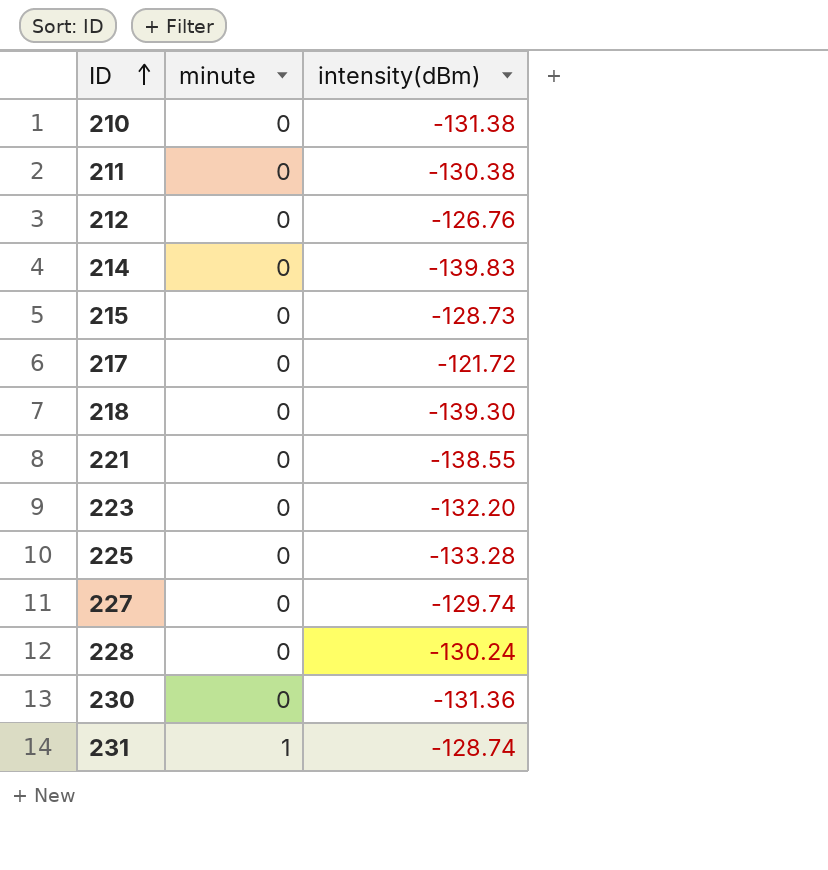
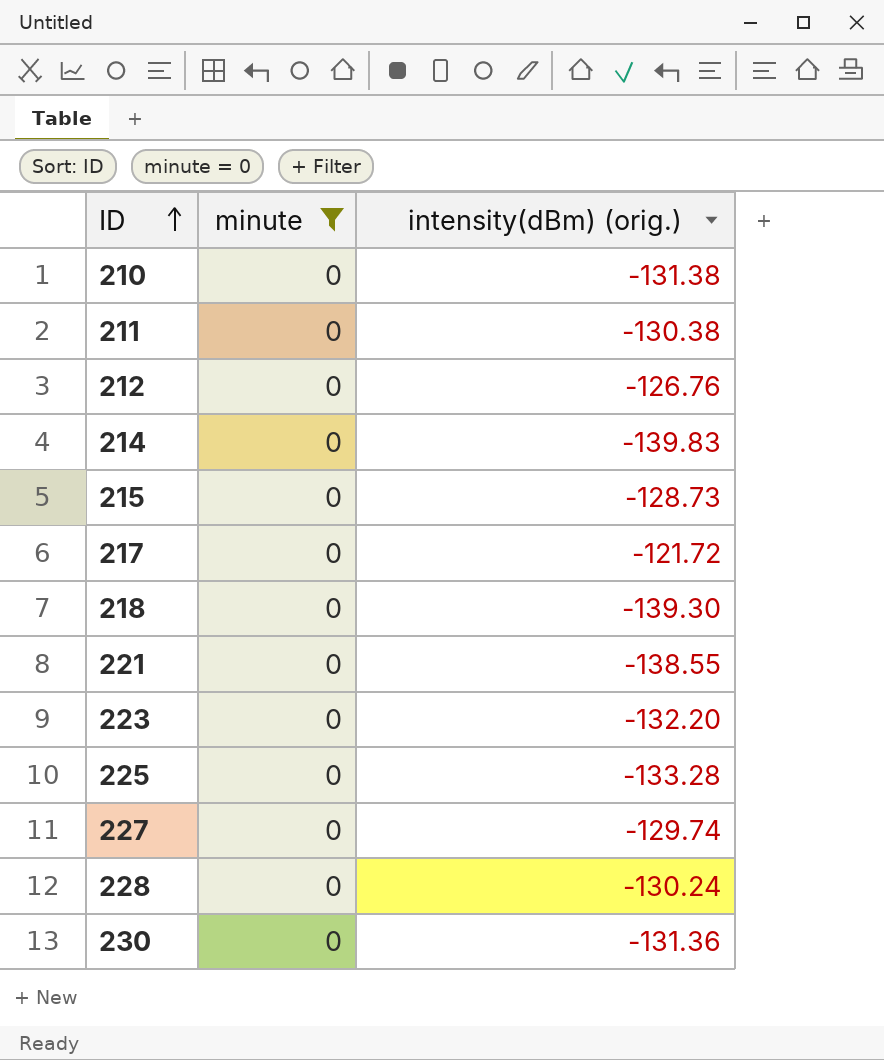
filter: none -> minute = 0
column name: intensity(dBm) -> intensity(dBm) (orig.)

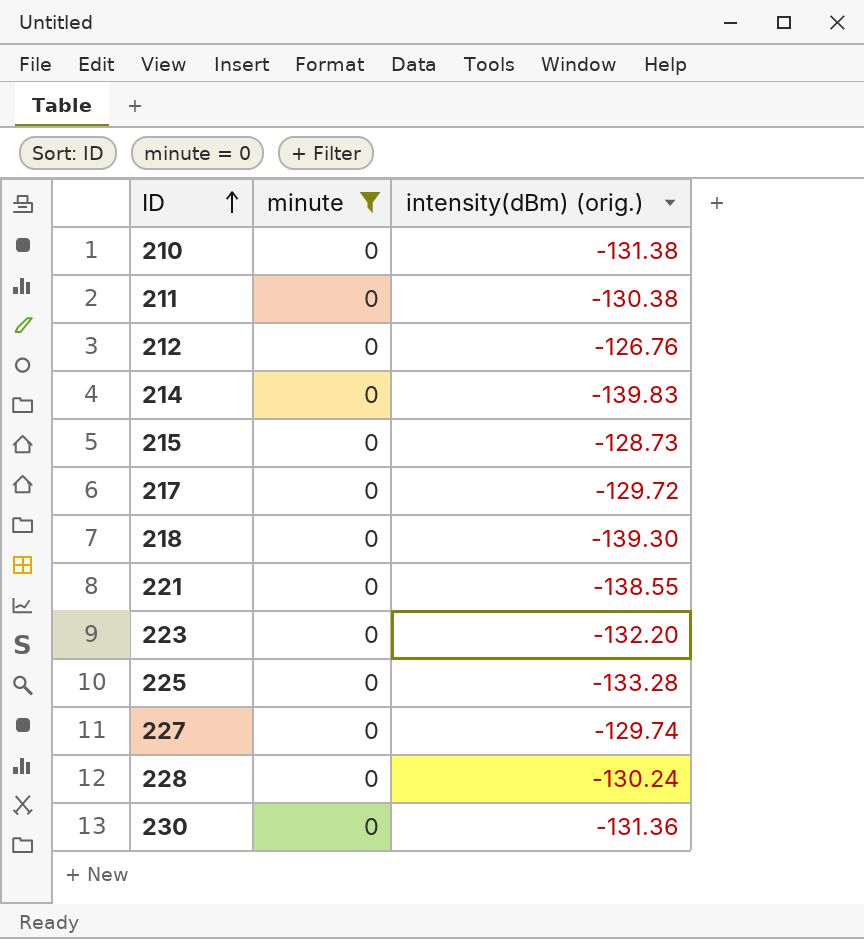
217 | intensity(dBm) (orig.): -121.72 -> -129.72

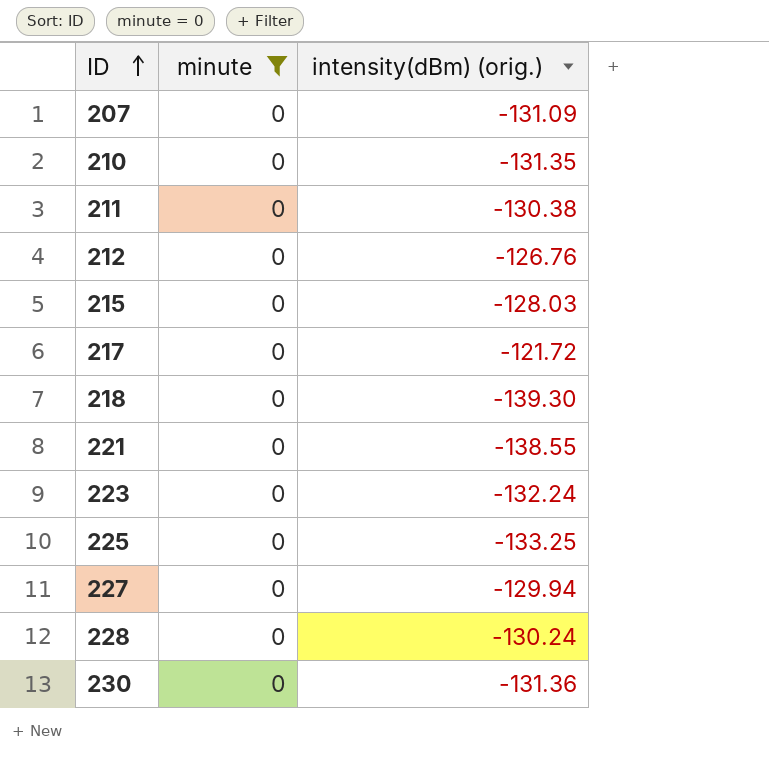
row 214: 0 | -139.83 -> none
row 207: none -> 0 | -131.09
210 | intensity(dBm) (orig.): -131.38 -> -131.35
215 | intensity(dBm) (orig.): -128.73 -> -128.03
217 | intensity(dBm) (orig.): -129.72 -> -121.72
223 | intensity(dBm) (orig.): -132.20 -> -132.24
225 | intensity(dBm) (orig.): -133.28 -> -133.25
227 | intensity(dBm) (orig.): -129.74 -> -129.94

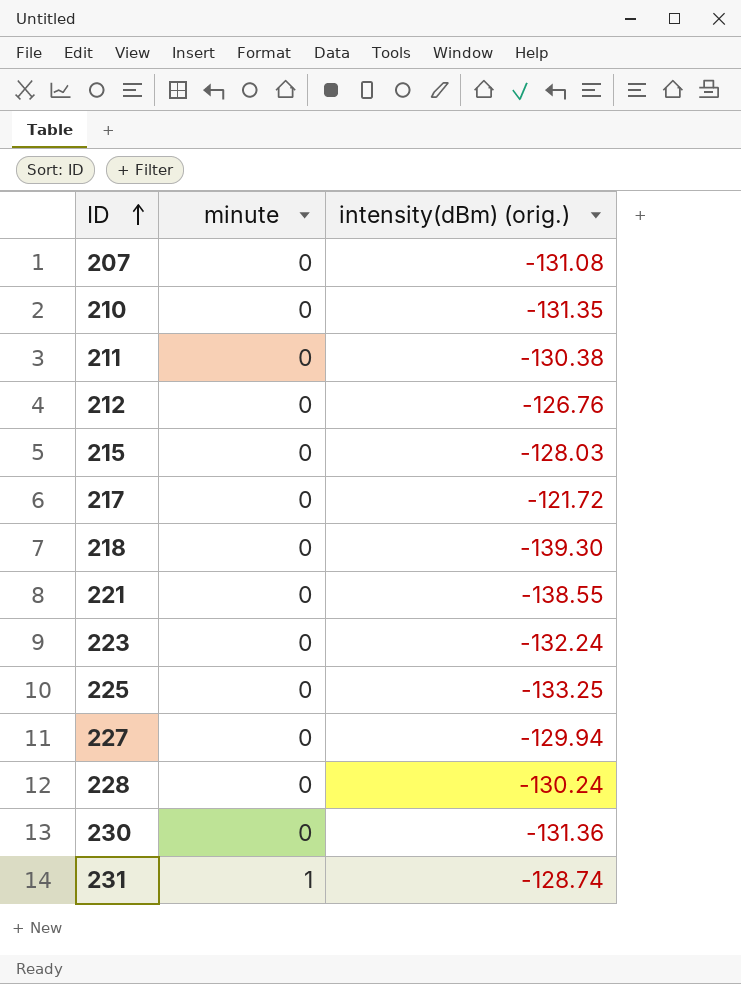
filter: minute = 0 -> none
207 | intensity(dBm) (orig.): -131.09 -> -131.08

